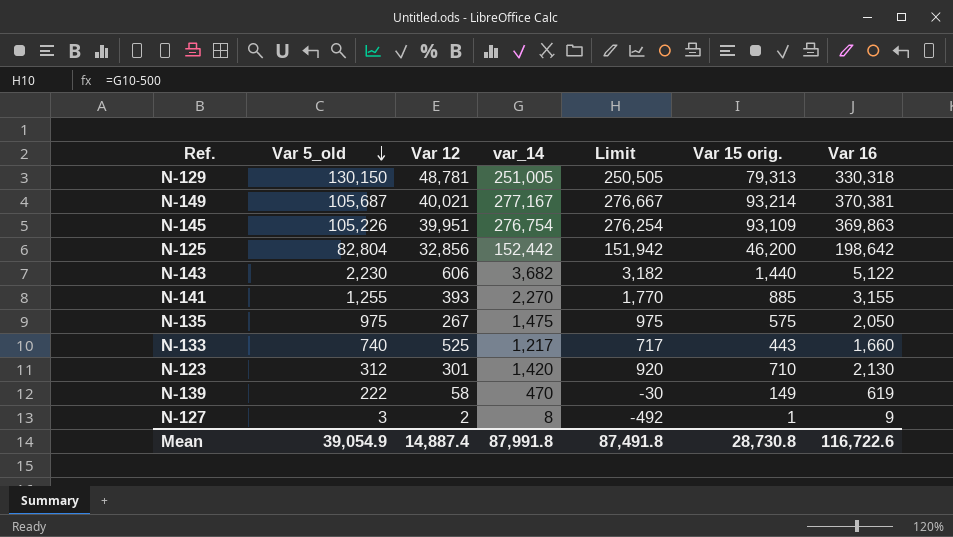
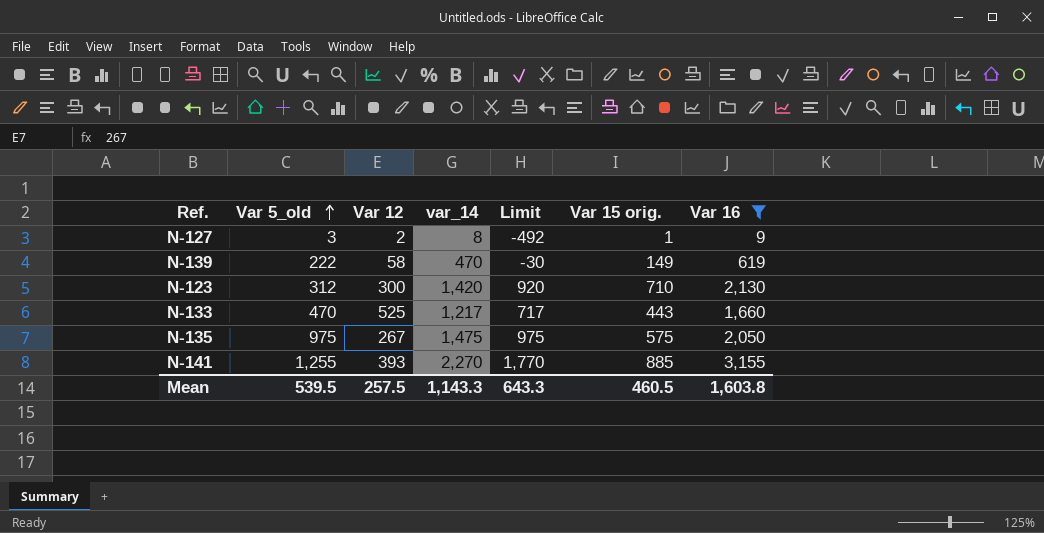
filter: none -> Var 16 <= 3,155
row order: Var 5_old descending -> Var 5_old ascending
N-123 | Var 12: 301 -> 300
N-133 | Var 5_old: 740 -> 470
Mean | Var 5_old: 39,054.9 -> 539.5
Mean | Var 12: 14,887.4 -> 257.5
Mean | var_14: 87,991.8 -> 1,143.3
Mean | Limit: 87,491.8 -> 643.3
Mean | Var 15 orig.: 28,730.8 -> 460.5
Mean | Var 16: 116,722.6 -> 1,603.8

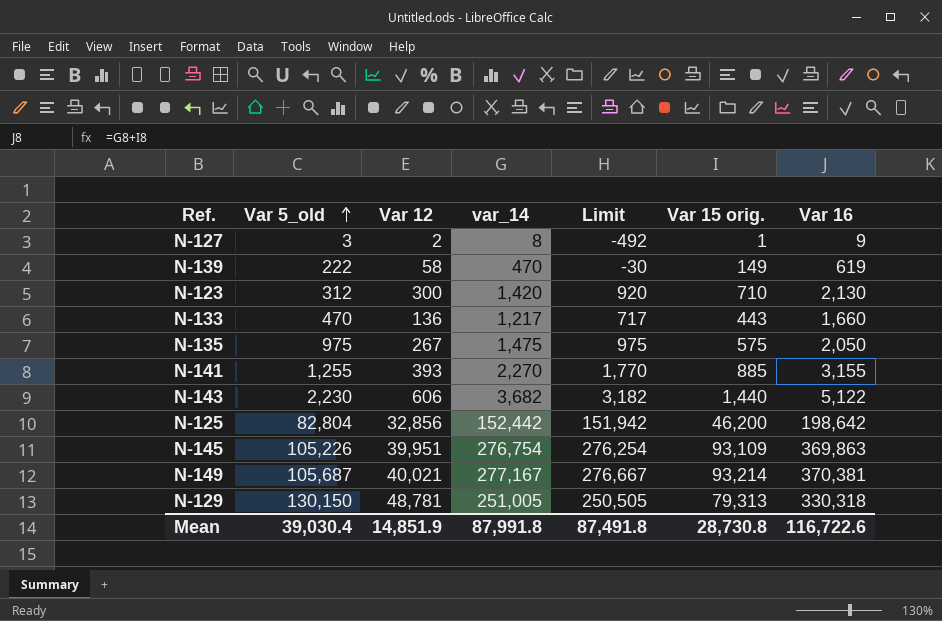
filter: Var 16 <= 3,155 -> none
N-133 | Var 12: 525 -> 136
Mean | Var 5_old: 539.5 -> 39,030.4
Mean | Var 12: 257.5 -> 14,851.9
Mean | var_14: 1,143.3 -> 87,991.8
Mean | Limit: 643.3 -> 87,491.8
Mean | Var 15 orig.: 460.5 -> 28,730.8
Mean | Var 16: 1,603.8 -> 116,722.6

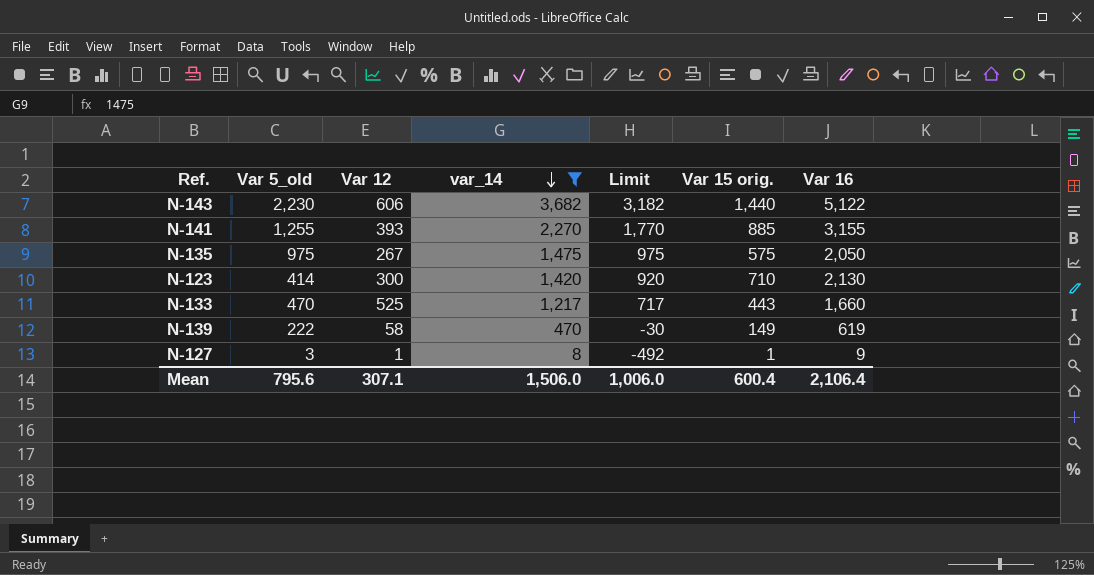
filter: none -> var_14 <= 3,682
row order: Var 5_old ascending -> var_14 descending
N-123 | Var 5_old: 312 -> 414
N-133 | Var 12: 136 -> 525
N-127 | Var 12: 2 -> 1
Mean | Var 5_old: 39,030.4 -> 795.6
Mean | Var 12: 14,851.9 -> 307.1
Mean | var_14: 87,991.8 -> 1,506.0
Mean | Limit: 87,491.8 -> 1,006.0
Mean | Var 15 orig.: 28,730.8 -> 600.4
Mean | Var 16: 116,722.6 -> 2,106.4

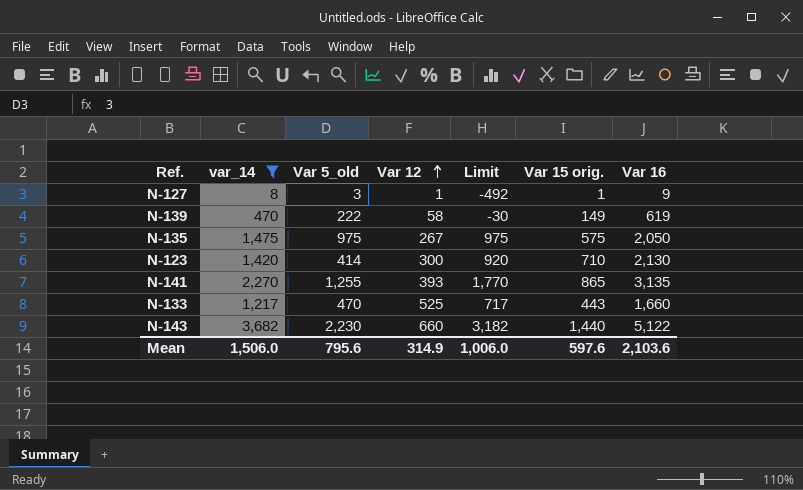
row order: var_14 descending -> Var 12 ascending
column var_14 | position: 4 -> 2
N-141 | Var 15 orig.: 885 -> 865
N-141 | Var 16: 3,155 -> 3,135
N-143 | Var 12: 606 -> 660
Mean | Var 12: 307.1 -> 314.9
Mean | Var 15 orig.: 600.4 -> 597.6
Mean | Var 16: 2,106.4 -> 2,103.6

